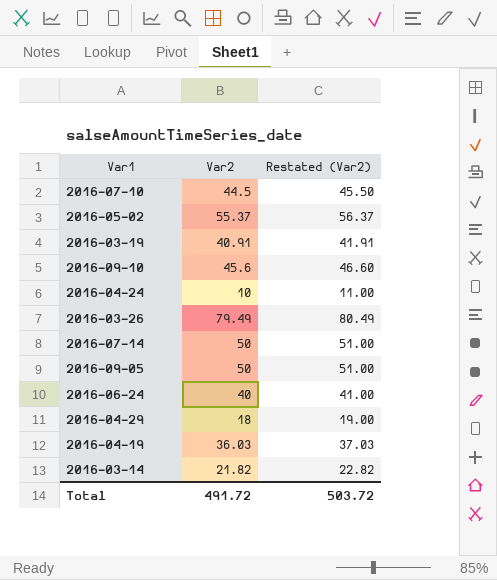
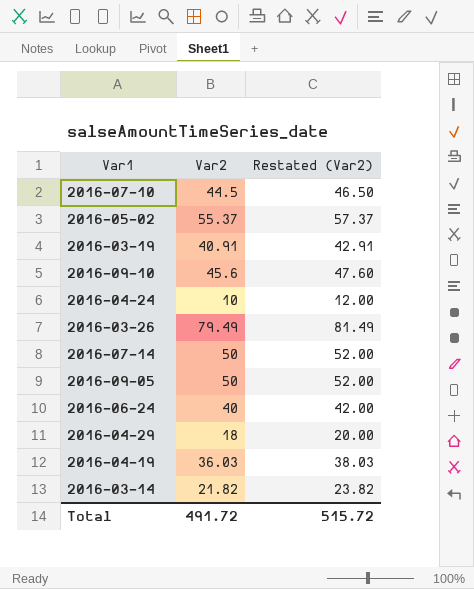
column Restated (Var2) | formula: [Var2] + 1 -> [Var2] + 2
Total | Restated (Var2): 503.72 -> 515.72

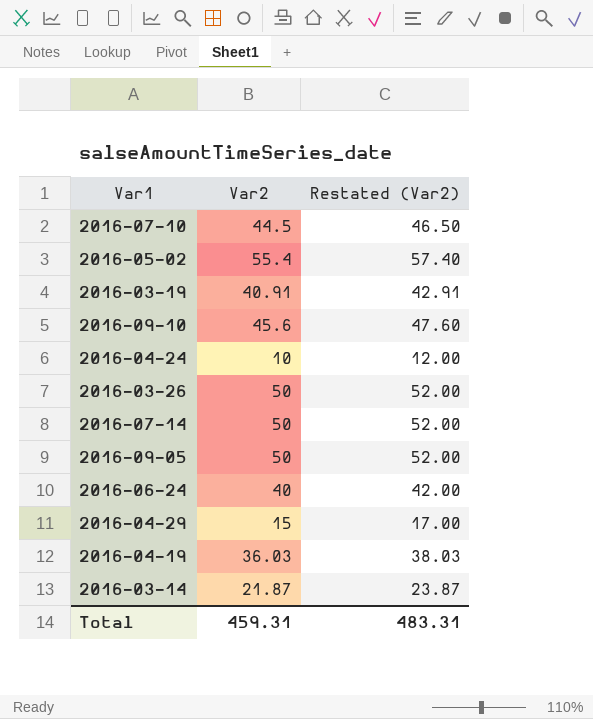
2016-05-02 | Var2: 55.37 -> 55.4
2016-05-02 | Restated (Var2): 57.37 -> 57.40
2016-03-26 | Var2: 79.49 -> 50
2016-03-26 | Restated (Var2): 81.49 -> 52.00
2016-04-29 | Var2: 18 -> 15
2016-04-29 | Restated (Var2): 20.00 -> 17.00
2016-03-14 | Var2: 21.82 -> 21.87
2016-03-14 | Restated (Var2): 23.82 -> 23.87
Total | Var2: 491.72 -> 459.31
Total | Restated (Var2): 515.72 -> 483.31

